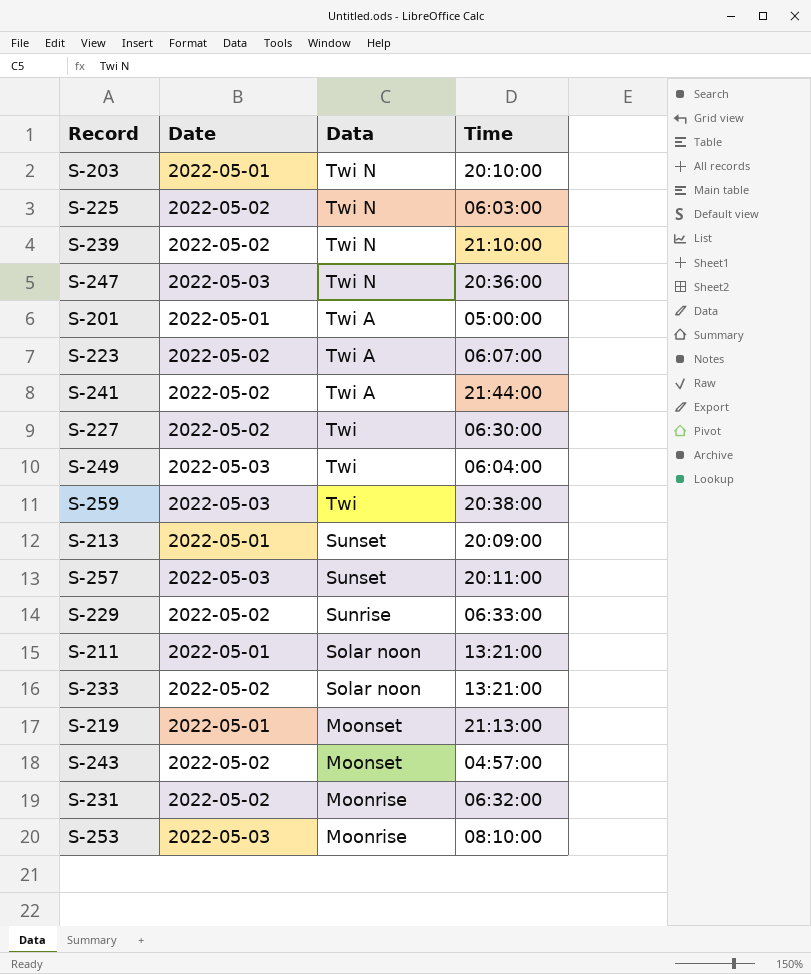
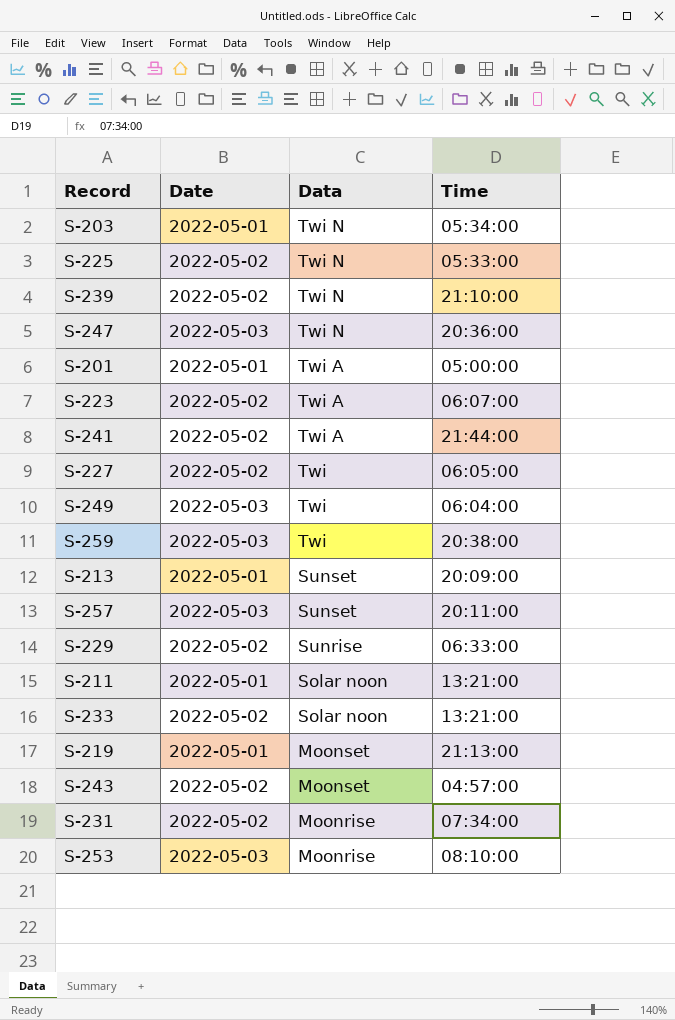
S-203 | Time: 20:10:00 -> 05:34:00
S-225 | Time: 06:03:00 -> 05:33:00
S-227 | Time: 06:30:00 -> 06:05:00
S-231 | Time: 06:32:00 -> 07:34:00

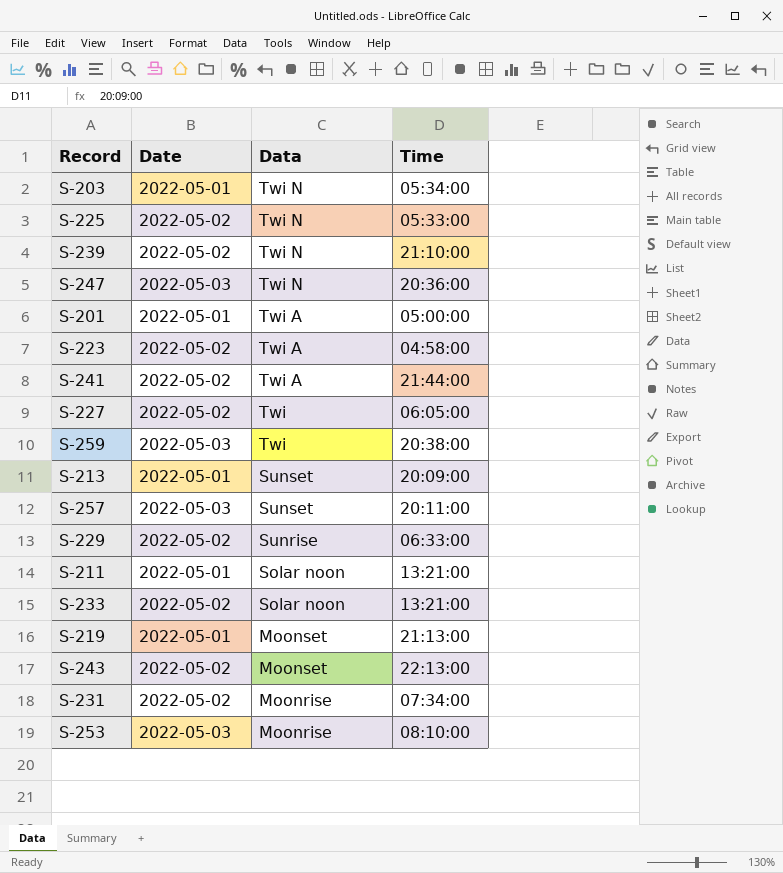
row S-249: 2022-05-03 | Twi | 06:04:00 -> none
S-223 | Time: 06:07:00 -> 04:58:00
S-243 | Time: 04:57:00 -> 22:13:00

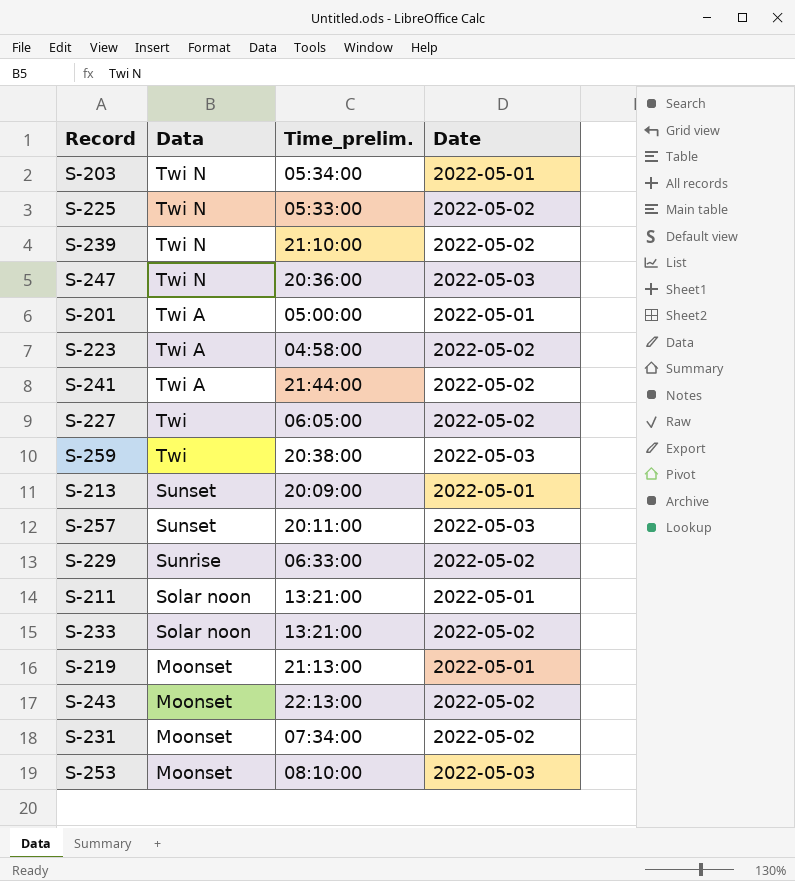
column name: Time -> Time_prelim.
column Date | position: 2 -> 4
S-231 | Data: Moonrise -> Moonset
S-253 | Data: Moonrise -> Moonset

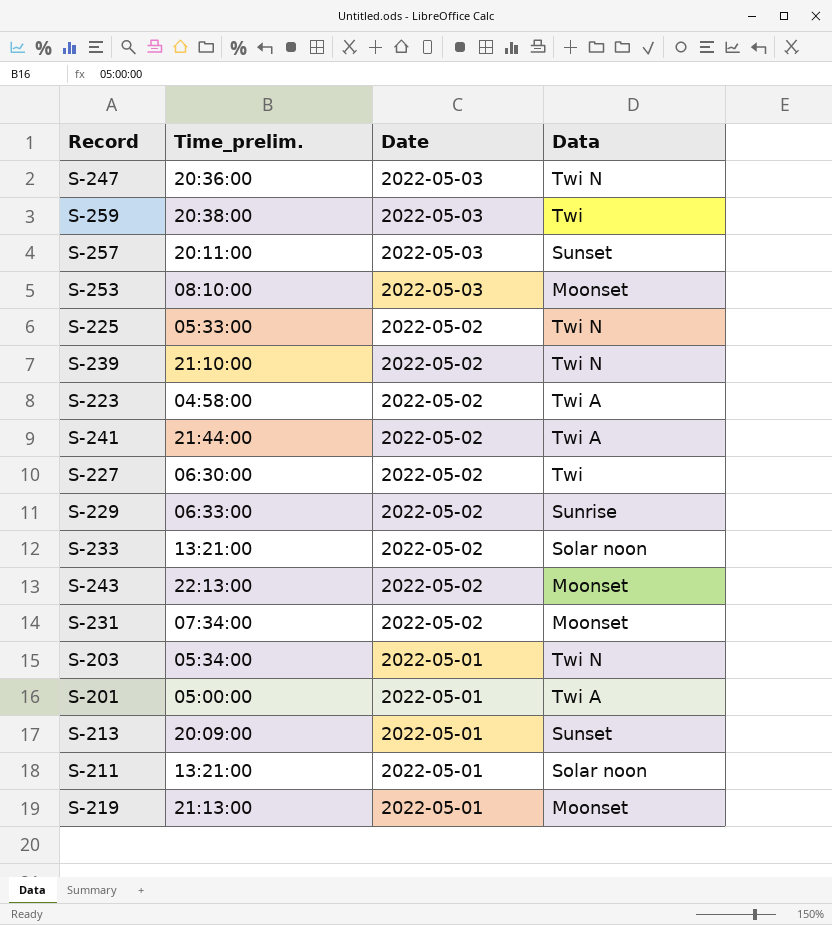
row order: Data descending -> Date descending
column Data | position: 2 -> 4
S-227 | Time_prelim.: 06:05:00 -> 06:30:00

